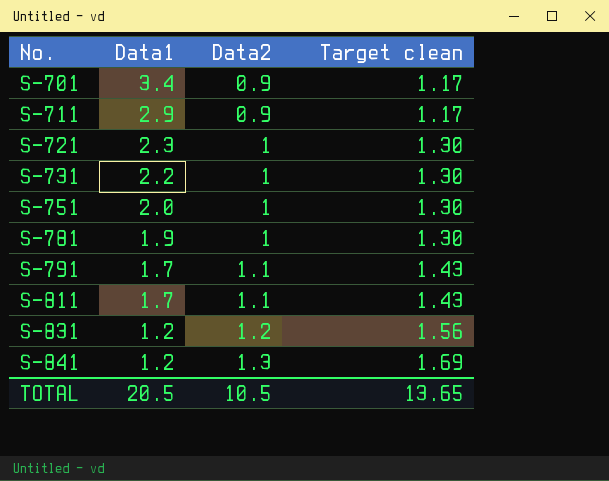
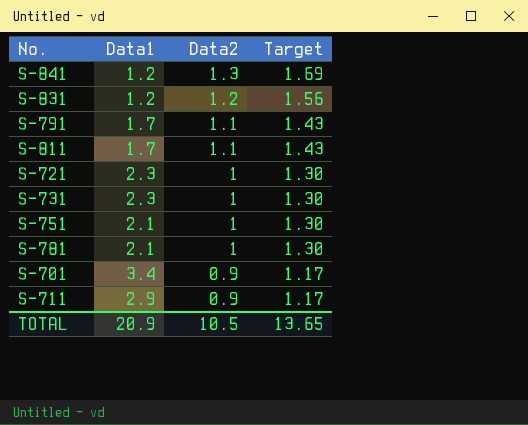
row order: No. ascending -> Data2 descending
column name: Target clean -> Target
S-731 | Data1: 2.2 -> 2.3
S-751 | Data1: 2.0 -> 2.1
S-781 | Data1: 1.9 -> 2.1
TOTAL | Data1: 20.5 -> 20.9

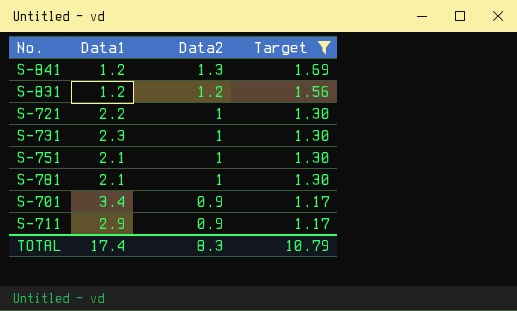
filter: none -> Target != 1.43
S-721 | Data1: 2.3 -> 2.2
TOTAL | Data1: 20.9 -> 17.4
TOTAL | Data2: 10.5 -> 8.3
TOTAL | Target: 13.65 -> 10.79

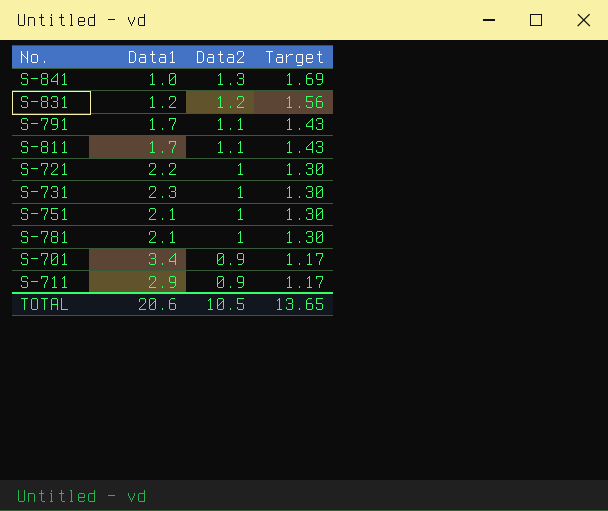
filter: Target != 1.43 -> none
S-841 | Data1: 1.2 -> 1.0
TOTAL | Data1: 17.4 -> 20.6
TOTAL | Data2: 8.3 -> 10.5
TOTAL | Target: 10.79 -> 13.65

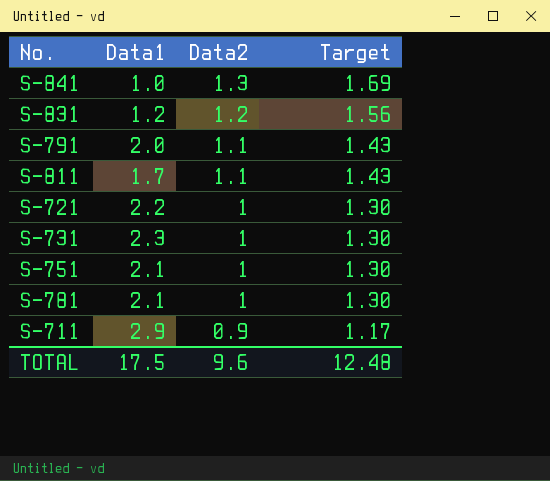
row S-701: 3.4 | 0.9 | 1.17 -> none
S-791 | Data1: 1.7 -> 2.0
TOTAL | Data1: 20.6 -> 17.5
TOTAL | Data2: 10.5 -> 9.6
TOTAL | Target: 13.65 -> 12.48

